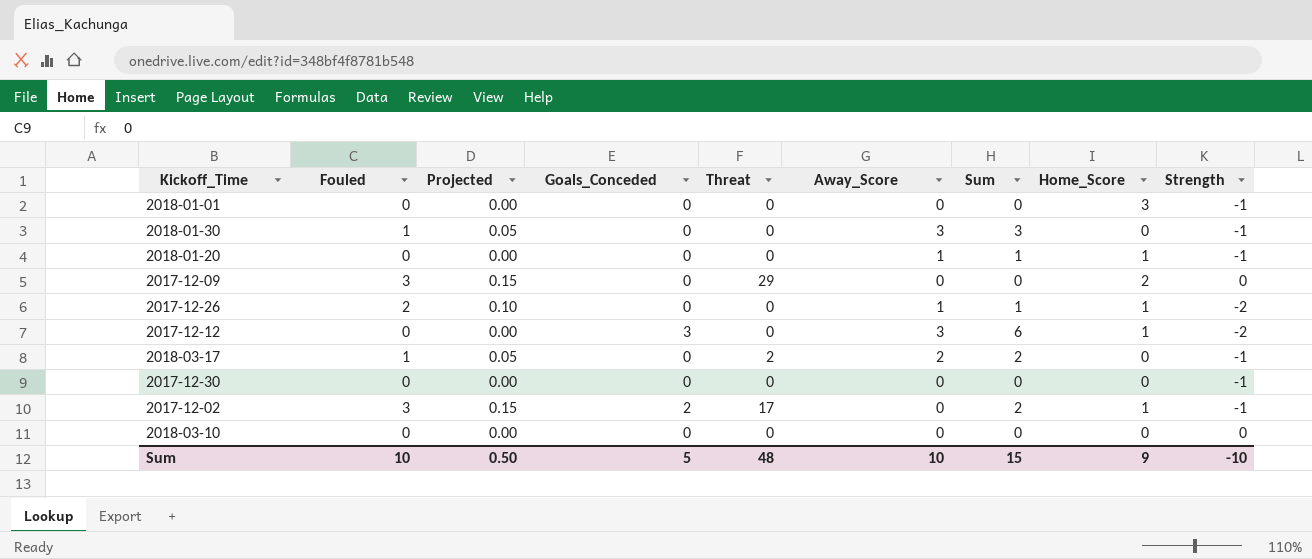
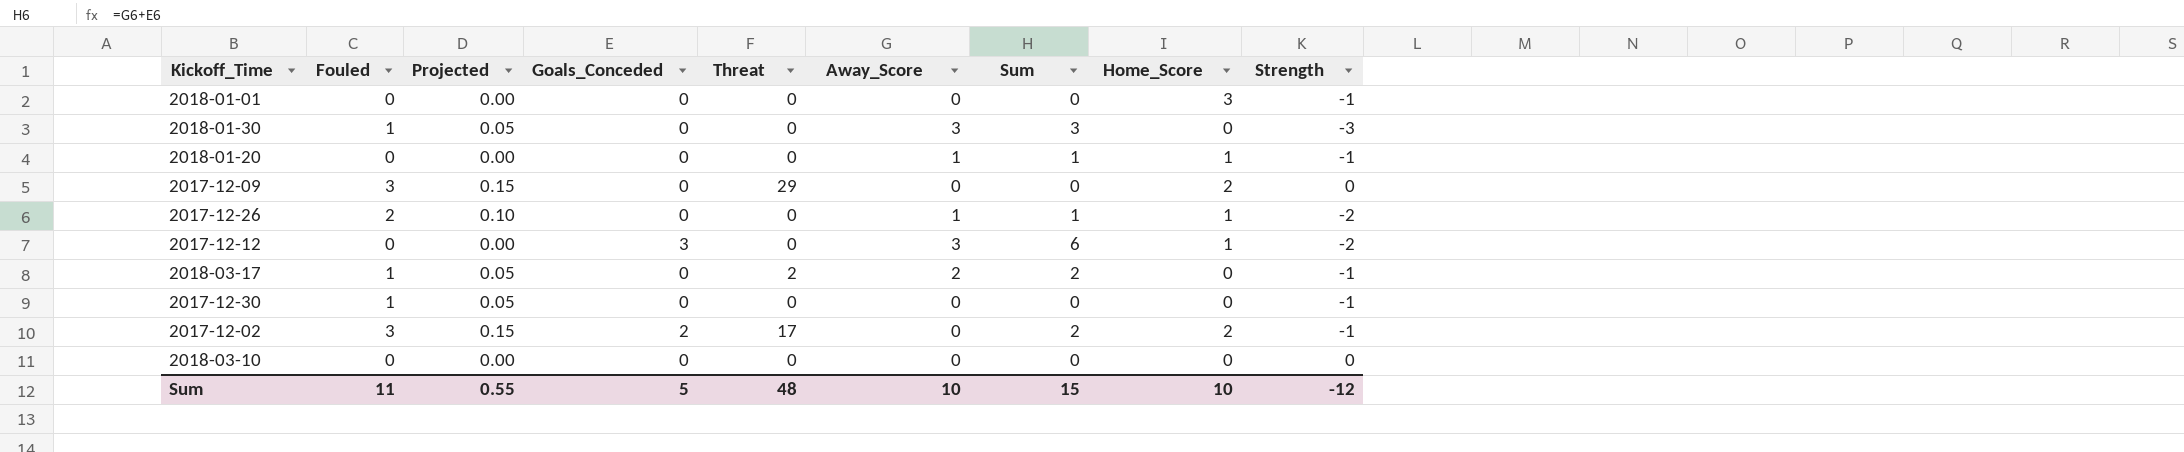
2018-01-30 | Strength: -1 -> -3
2017-12-30 | Fouled: 0 -> 1
2017-12-30 | Projected: 0.00 -> 0.05
2017-12-02 | Home_Score: 1 -> 2
Sum | Fouled: 10 -> 11
Sum | Projected: 0.50 -> 0.55
Sum | Home_Score: 9 -> 10
Sum | Strength: -10 -> -12

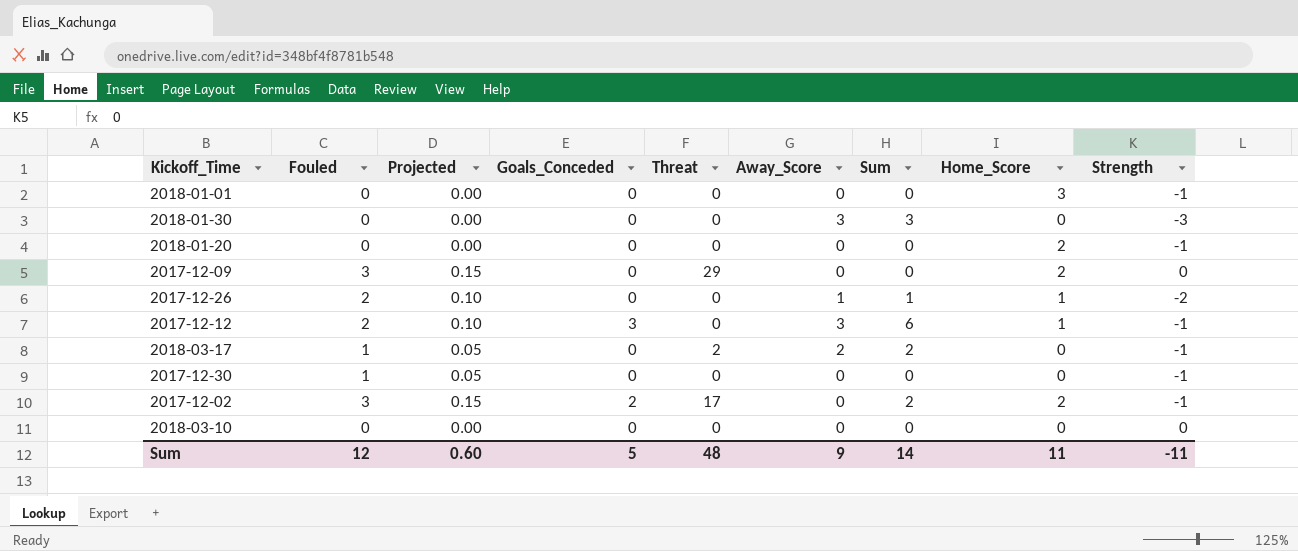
2018-01-30 | Fouled: 1 -> 0
2018-01-30 | Projected: 0.05 -> 0.00
2018-01-20 | Away_Score: 1 -> 0
2018-01-20 | Sum: 1 -> 0
2018-01-20 | Home_Score: 1 -> 2
2017-12-12 | Fouled: 0 -> 2
2017-12-12 | Projected: 0.00 -> 0.10
2017-12-12 | Strength: -2 -> -1
Sum | Fouled: 11 -> 12
Sum | Projected: 0.55 -> 0.60
Sum | Away_Score: 10 -> 9
Sum | Sum: 15 -> 14
Sum | Home_Score: 10 -> 11
Sum | Strength: -12 -> -11

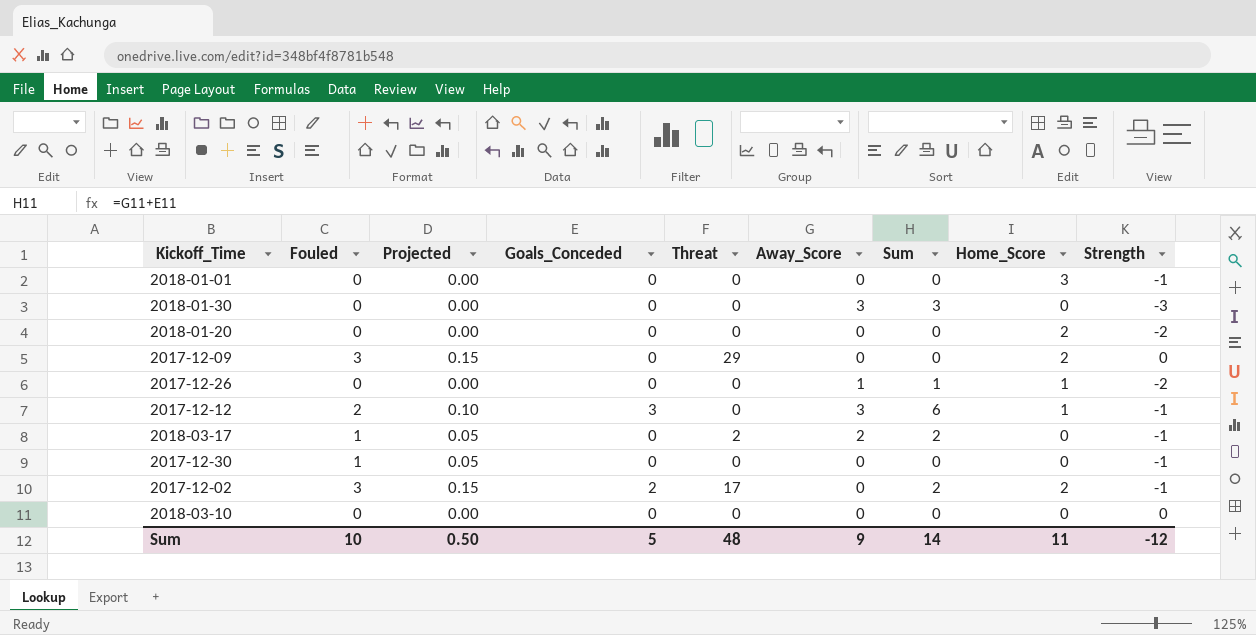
2018-01-20 | Strength: -1 -> -2
2017-12-26 | Fouled: 2 -> 0
2017-12-26 | Projected: 0.10 -> 0.00
Sum | Fouled: 12 -> 10
Sum | Projected: 0.60 -> 0.50
Sum | Strength: -11 -> -12

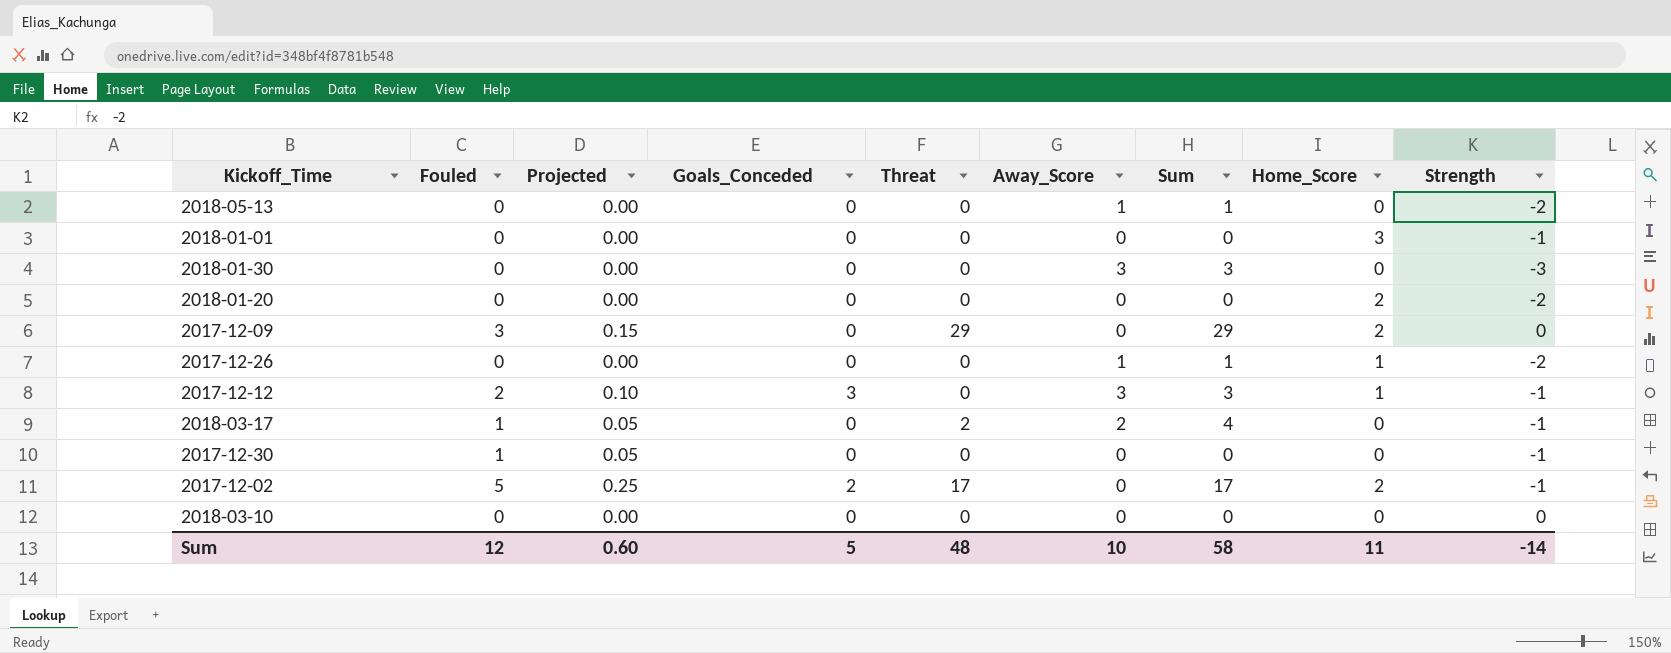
column Sum | formula: [Goals_Conceded] + [Away_Score] -> [Threat] + [Away_Score]
row 2018-05-13: none -> 0 | 0.00 | 0 | 0 | 1 | 1 | 0 | -2
2017-12-02 | Fouled: 3 -> 5
2017-12-02 | Projected: 0.15 -> 0.25
Sum | Fouled: 10 -> 12
Sum | Projected: 0.50 -> 0.60
Sum | Away_Score: 9 -> 10
Sum | Sum: 14 -> 58
Sum | Strength: -12 -> -14

